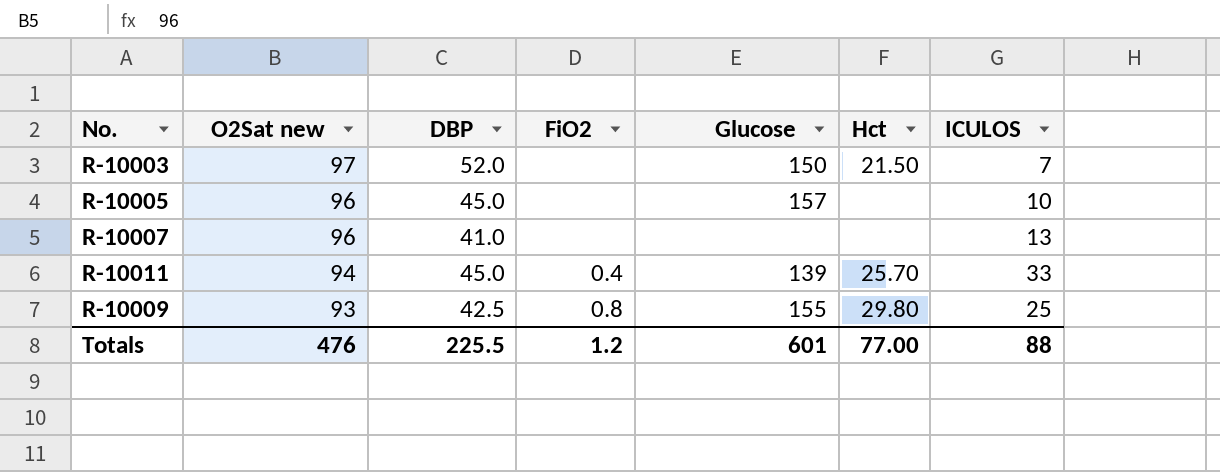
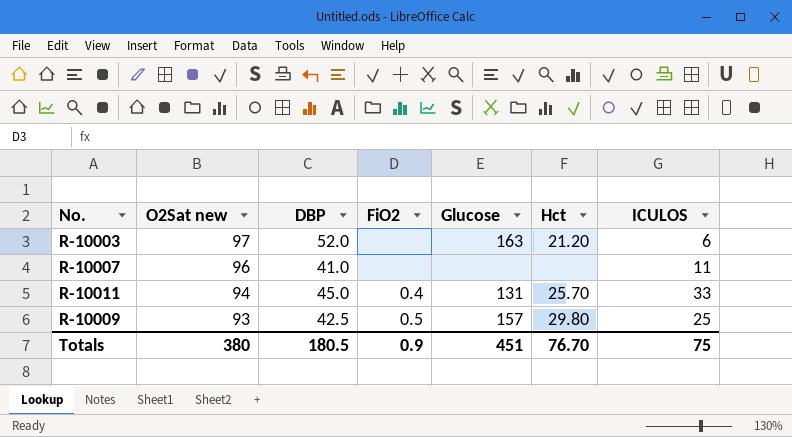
row R-10005: 96 | 45.0 | none | 157 | none | 10 -> none
R-10003 | Glucose: 150 -> 163
R-10003 | Hct: 21.50 -> 21.20
R-10003 | ICULOS: 7 -> 6
R-10007 | ICULOS: 13 -> 11
R-10011 | Glucose: 139 -> 131
R-10009 | FiO2: 0.8 -> 0.5
R-10009 | Glucose: 155 -> 157
Totals | O2Sat new: 476 -> 380
Totals | DBP: 225.5 -> 180.5
Totals | FiO2: 1.2 -> 0.9
Totals | Glucose: 601 -> 451
Totals | Hct: 77.00 -> 76.70
Totals | ICULOS: 88 -> 75

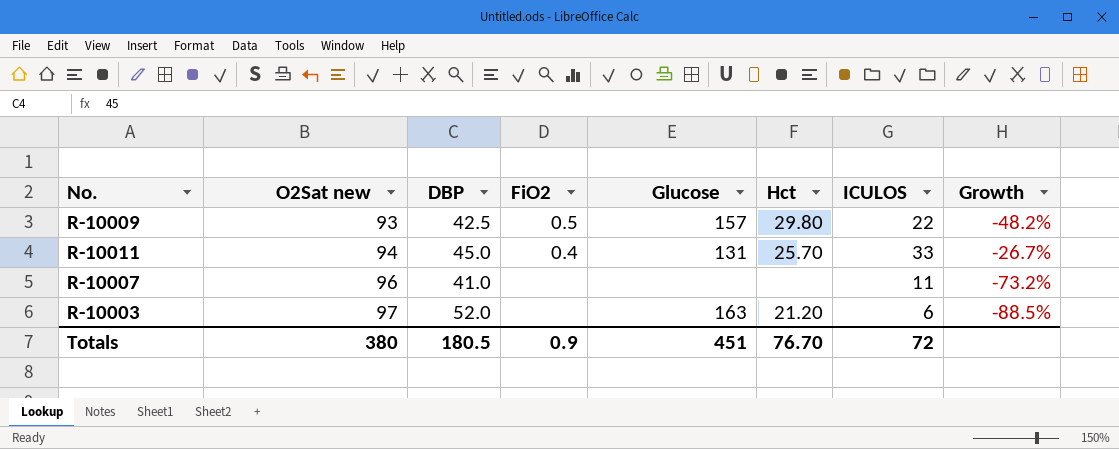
row order: O2Sat new descending -> O2Sat new ascending
column Growth | formula: none -> ([ICULOS] - [DBP]) / [DBP]
R-10009 | ICULOS: 25 -> 22
Totals | ICULOS: 75 -> 72

